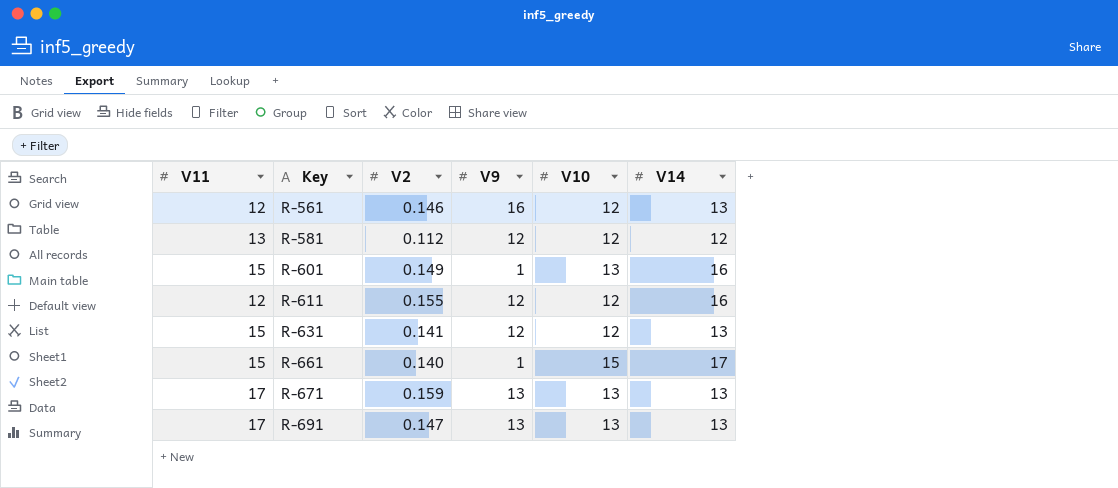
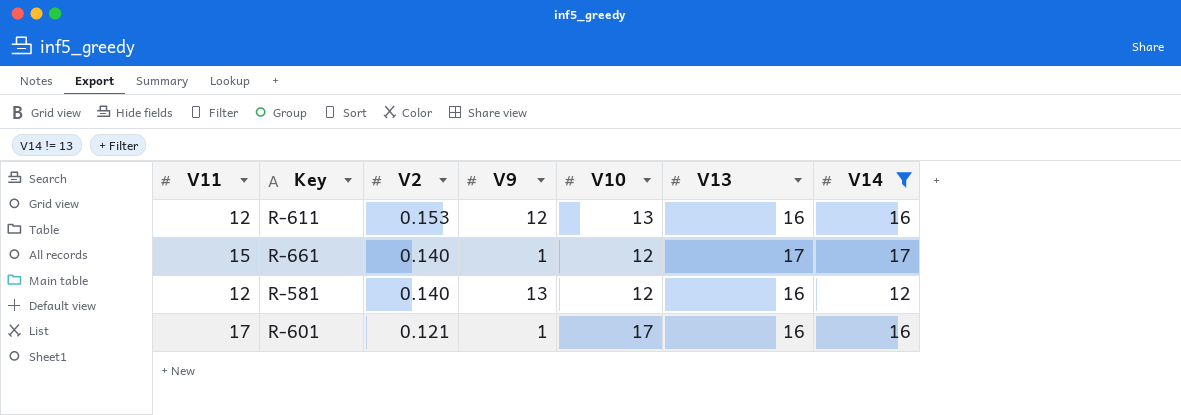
filter: none -> V14 != 13
row order: Key ascending -> V2 descending
column V13 | position: none -> 6
R-611 | V2: 0.155 -> 0.153
R-611 | V10: 12 -> 13
R-661 | V10: 15 -> 12
R-581 | V11: 13 -> 12
R-581 | V2: 0.112 -> 0.140
R-581 | V9: 12 -> 13
R-601 | V11: 15 -> 17
R-601 | V2: 0.149 -> 0.121
R-601 | V10: 13 -> 17

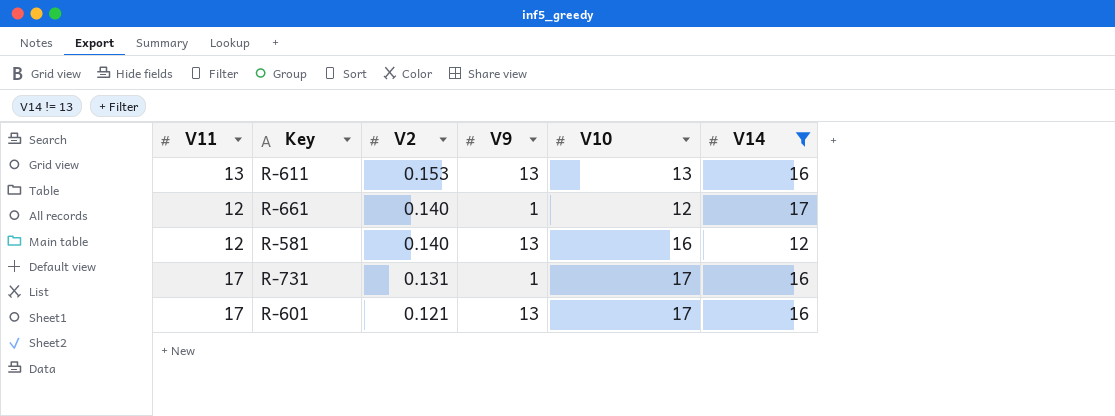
column V13 | position: 6 -> none
R-611 | V11: 12 -> 13
R-611 | V9: 12 -> 13
R-661 | V11: 15 -> 12
R-581 | V10: 12 -> 16
row R-731: none -> 17 | 0.131 | 1 | 17 | 16
R-601 | V9: 1 -> 13

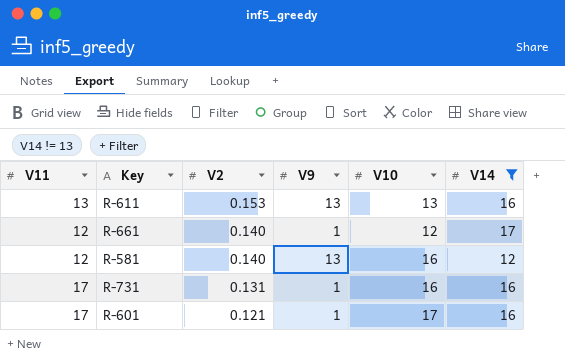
R-731 | V10: 17 -> 16
R-601 | V9: 13 -> 1

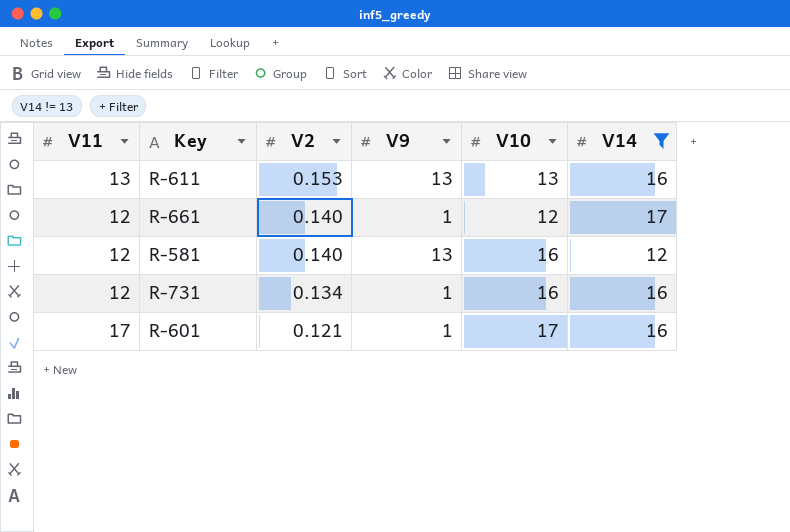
R-731 | V11: 17 -> 12
R-731 | V2: 0.131 -> 0.134

